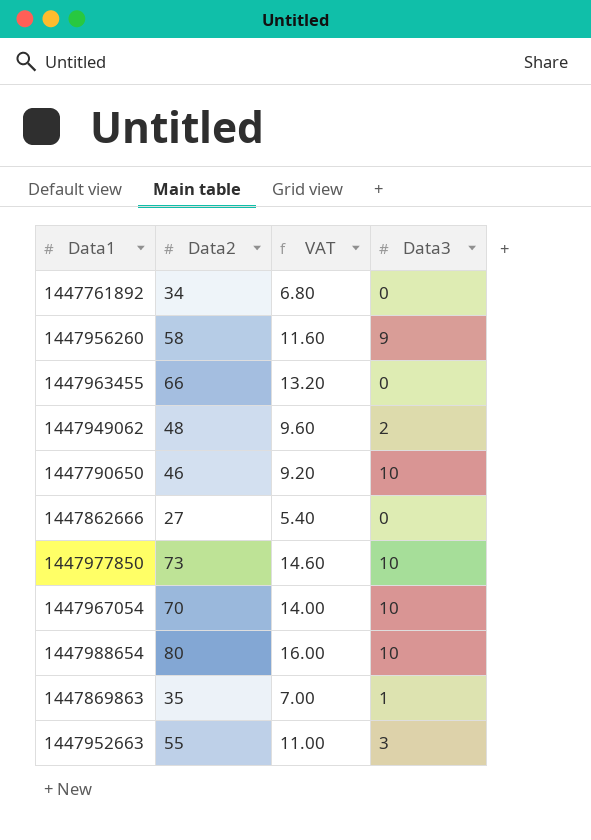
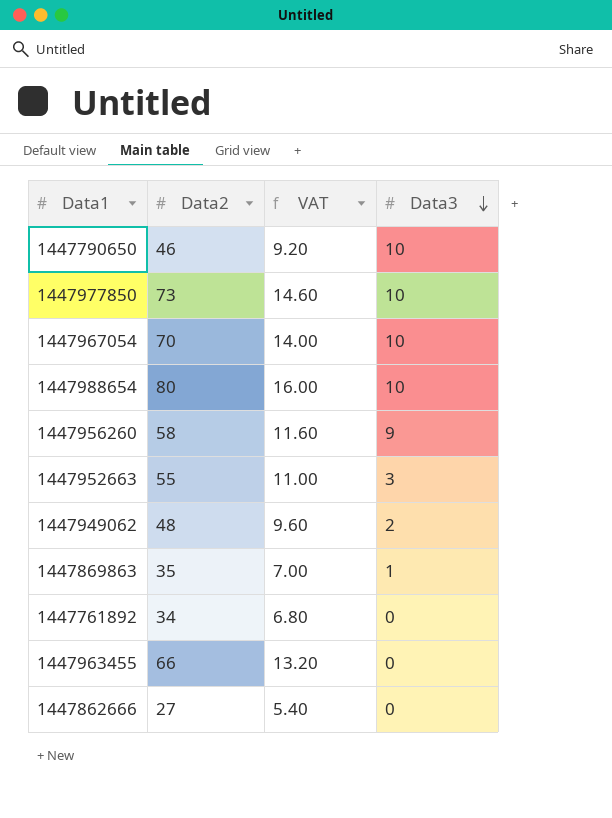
row order: none -> Data3 descending

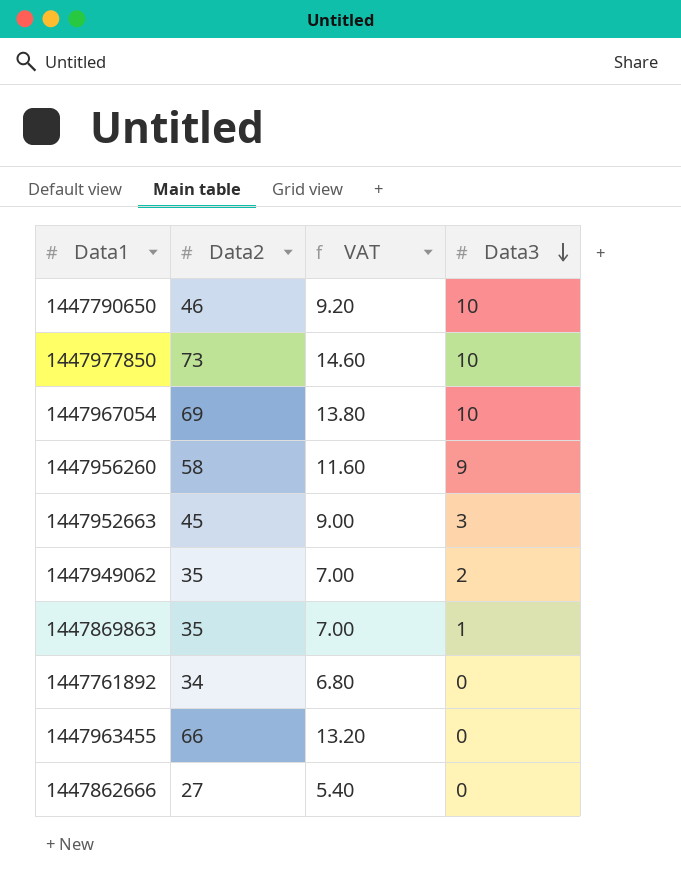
row 1447988654: 80 | 16.00 | 10 -> none
1447967054 | Data2: 70 -> 69
1447967054 | VAT: 14.00 -> 13.80
1447952663 | Data2: 55 -> 45
1447952663 | VAT: 11.00 -> 9.00
1447949062 | Data2: 48 -> 35
1447949062 | VAT: 9.60 -> 7.00

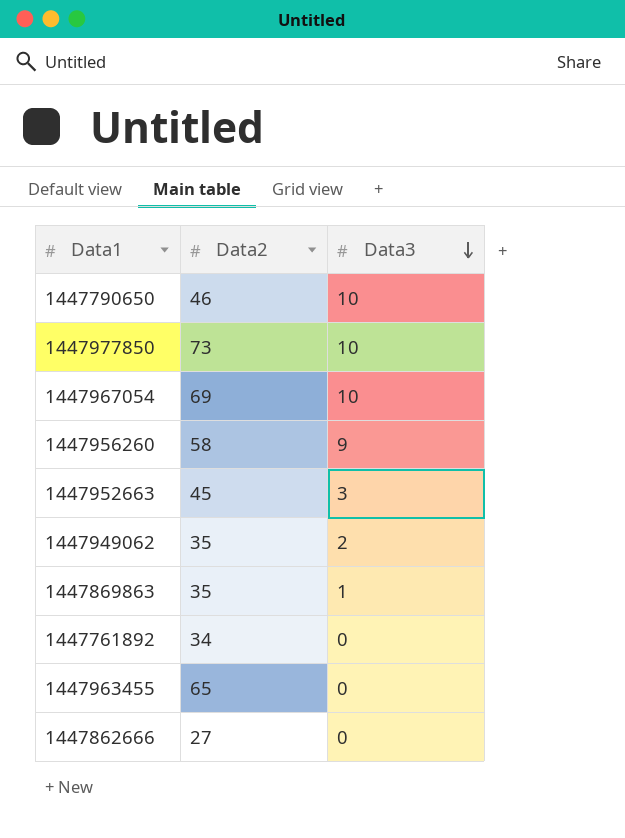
column VAT | formula: [Data2] * 0.2 -> none
1447963455 | Data2: 66 -> 65

